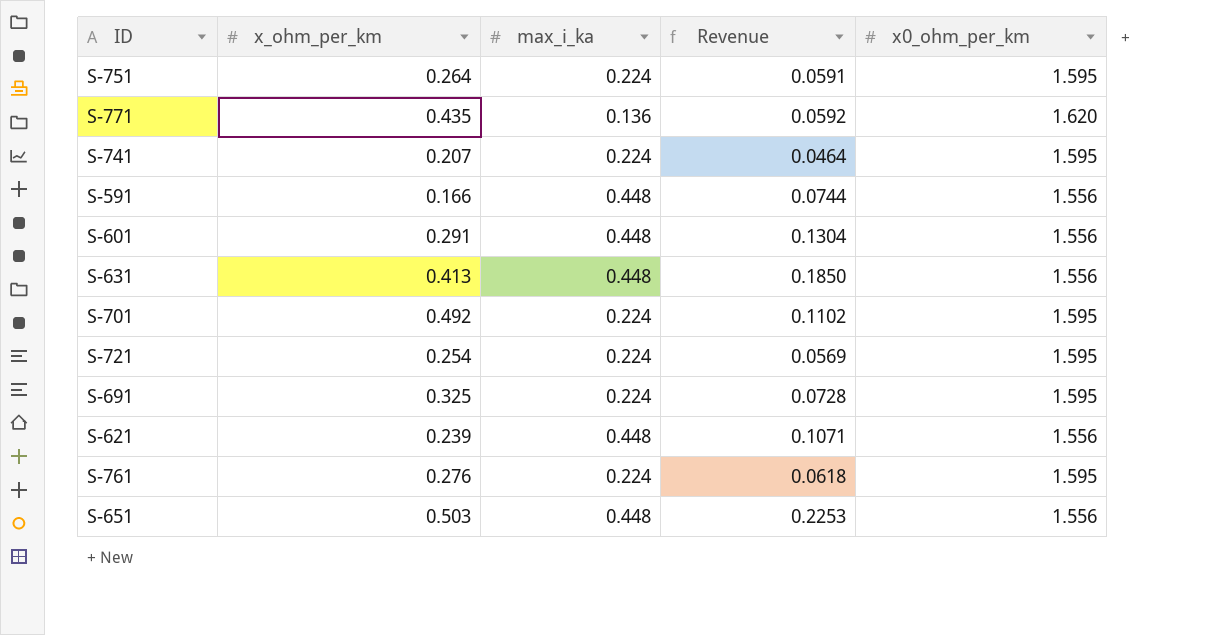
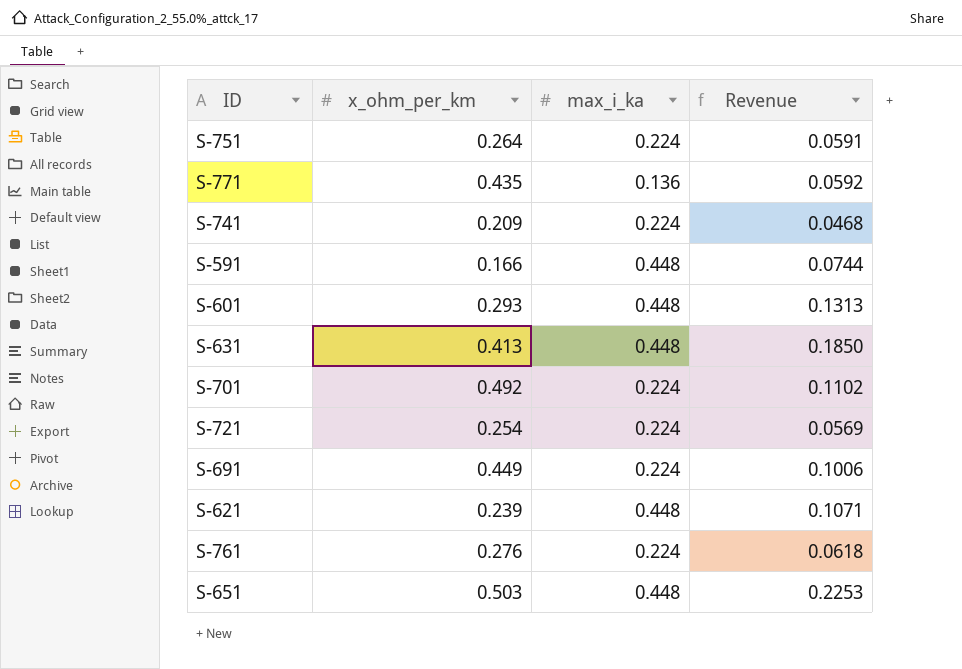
column x0_ohm_per_km | position: 5 -> none
S-741 | x_ohm_per_km: 0.207 -> 0.209
S-741 | Revenue: 0.0464 -> 0.0468
S-601 | x_ohm_per_km: 0.291 -> 0.293
S-601 | Revenue: 0.1304 -> 0.1313
S-691 | x_ohm_per_km: 0.325 -> 0.449
S-691 | Revenue: 0.0728 -> 0.1006

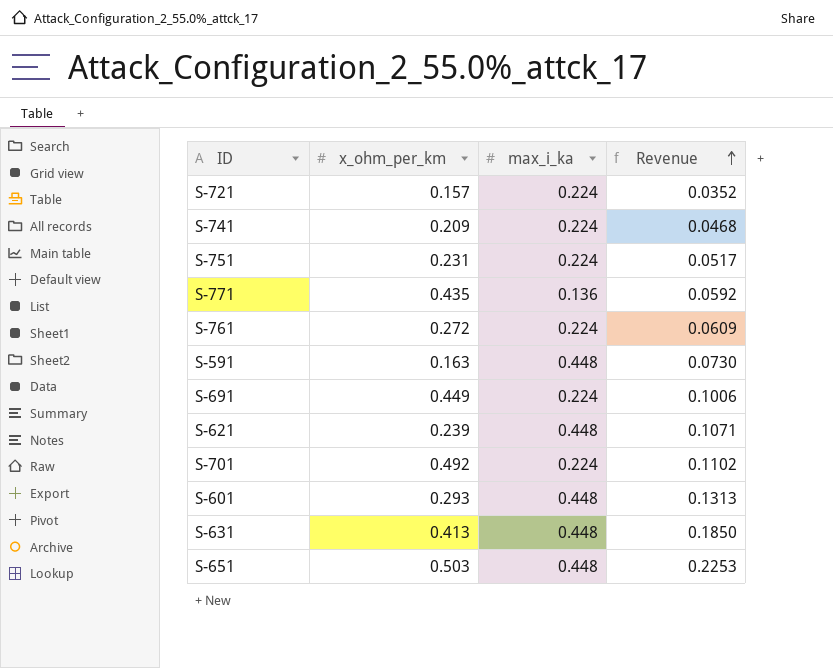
row order: none -> Revenue ascending
S-721 | x_ohm_per_km: 0.254 -> 0.157
S-721 | Revenue: 0.0569 -> 0.0352
S-751 | x_ohm_per_km: 0.264 -> 0.231
S-751 | Revenue: 0.0591 -> 0.0517
S-761 | x_ohm_per_km: 0.276 -> 0.272
S-761 | Revenue: 0.0618 -> 0.0609
S-591 | x_ohm_per_km: 0.166 -> 0.163
S-591 | Revenue: 0.0744 -> 0.0730

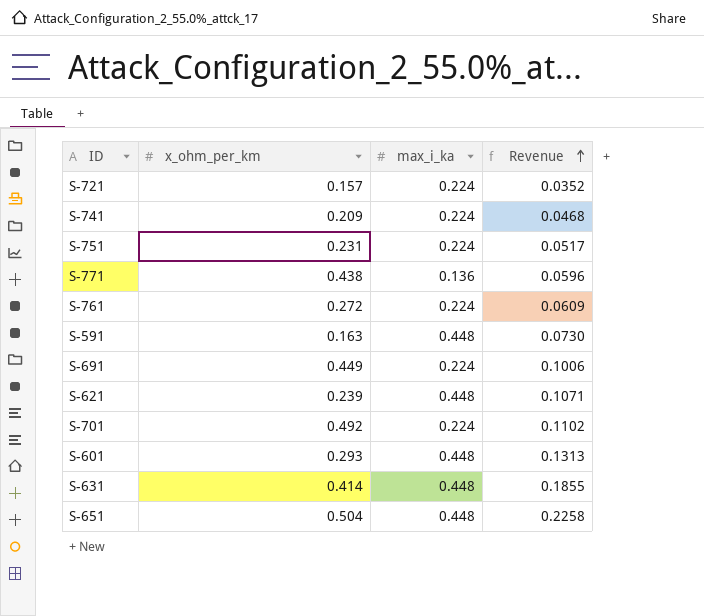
S-771 | x_ohm_per_km: 0.435 -> 0.438
S-771 | Revenue: 0.0592 -> 0.0596
S-631 | x_ohm_per_km: 0.413 -> 0.414
S-631 | Revenue: 0.1850 -> 0.1855
S-651 | x_ohm_per_km: 0.503 -> 0.504
S-651 | Revenue: 0.2253 -> 0.2258

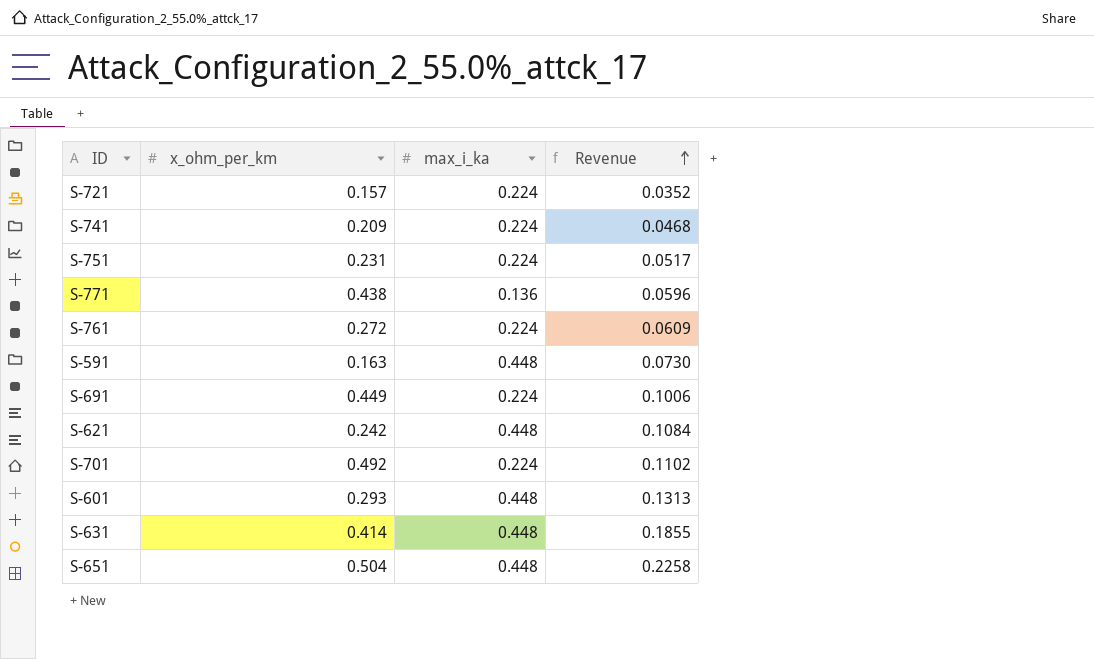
S-621 | x_ohm_per_km: 0.239 -> 0.242
S-621 | Revenue: 0.1071 -> 0.1084

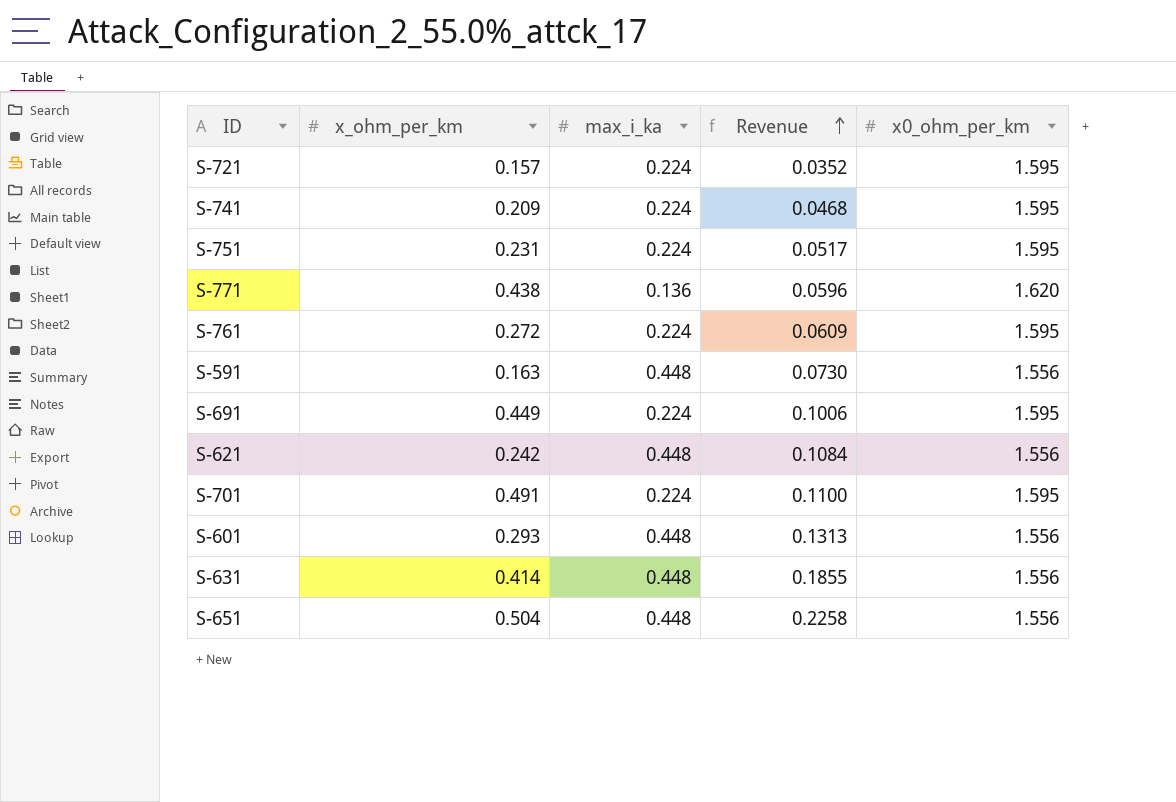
column x0_ohm_per_km | position: none -> 5
S-701 | x_ohm_per_km: 0.492 -> 0.491
S-701 | Revenue: 0.1102 -> 0.1100

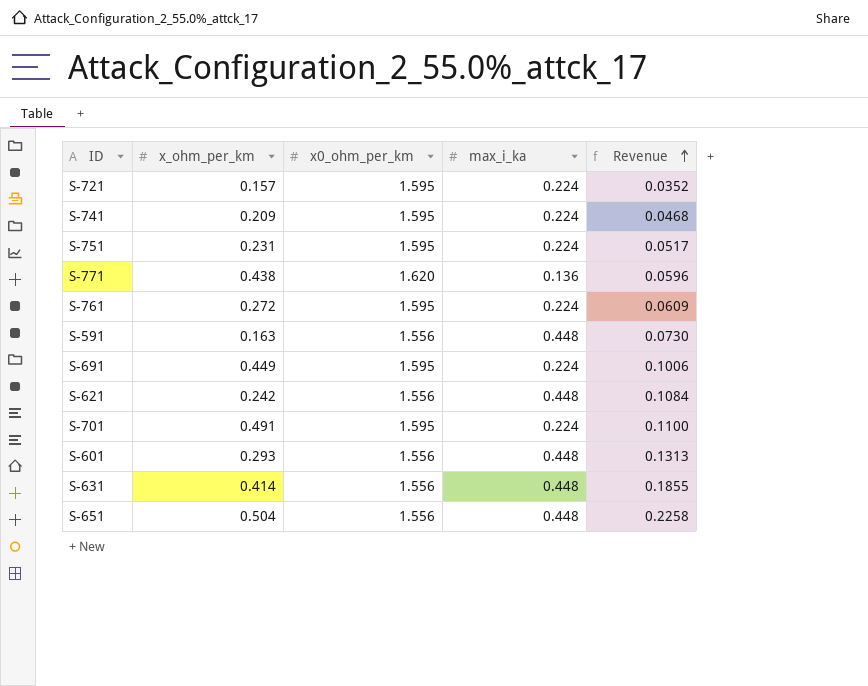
column x0_ohm_per_km | position: 5 -> 3

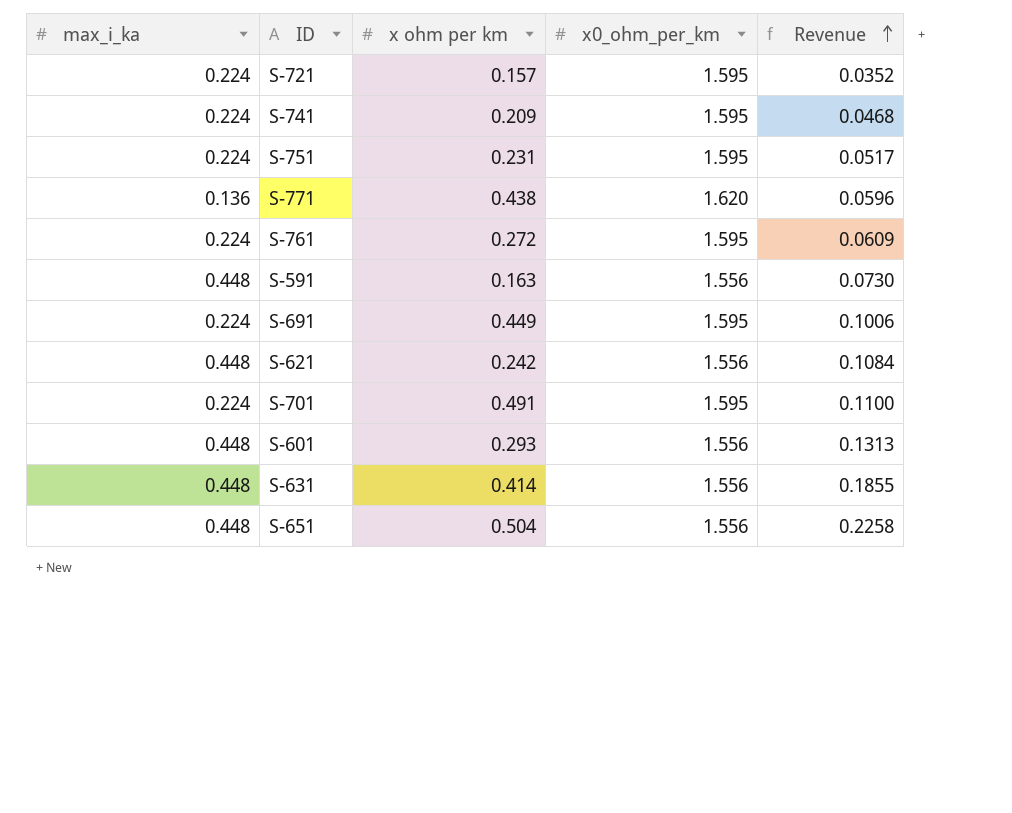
column max_i_ka | position: 4 -> 1
column name: x_ohm_per_km -> x ohm per km

